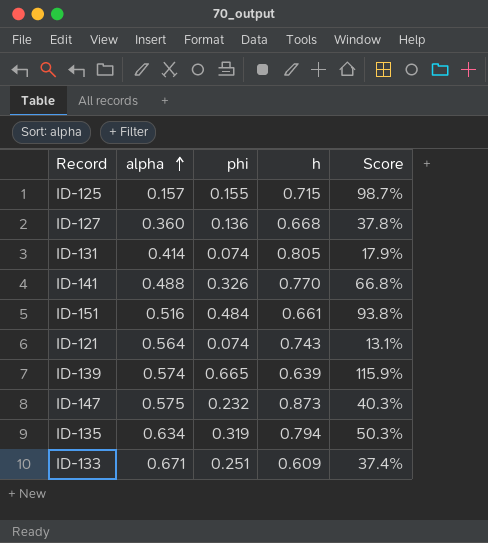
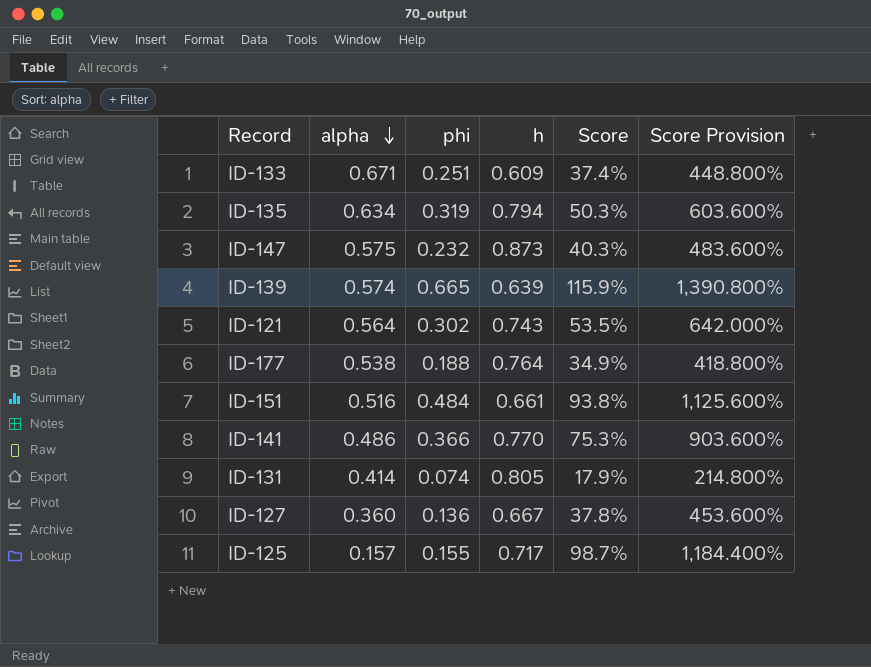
row order: alpha ascending -> alpha descending
column Score Provision | formula: none -> [Score] * 12
ID-121 | phi: 0.074 -> 0.302
ID-121 | Score: 13.1% -> 53.5%
row ID-177: none -> 0.538 | 0.188 | 0.764 | 34.9% | 418.800%
ID-141 | alpha: 0.488 -> 0.486
ID-141 | phi: 0.326 -> 0.366
ID-141 | Score: 66.8% -> 75.3%
ID-127 | h: 0.668 -> 0.667
ID-125 | h: 0.715 -> 0.717

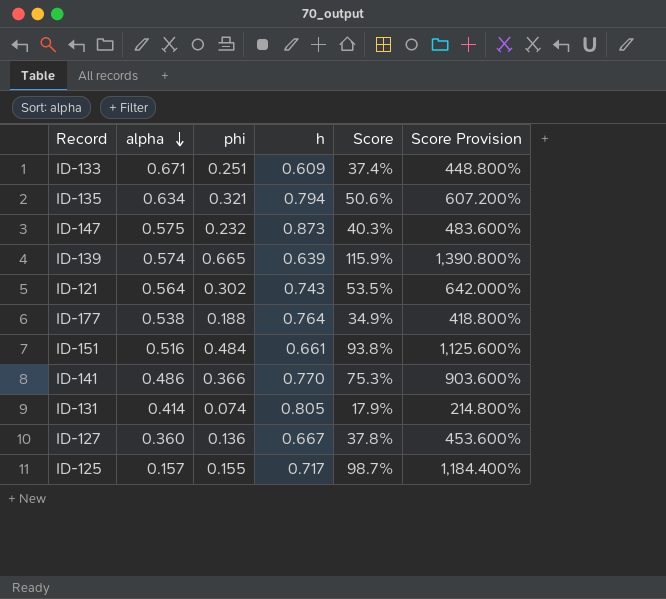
ID-135 | phi: 0.319 -> 0.321
ID-135 | Score: 50.3% -> 50.6%
ID-135 | Score Provision: 603.600% -> 607.200%

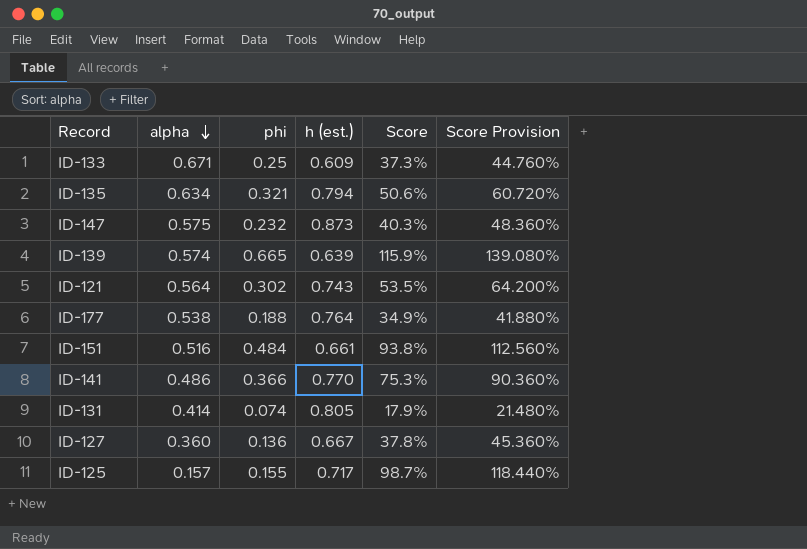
column name: h -> h (est.)
column Score Provision | formula: [Score] * 12 -> [Score] * 1.2
ID-133 | phi: 0.251 -> 0.25
ID-133 | Score: 37.4% -> 37.3%

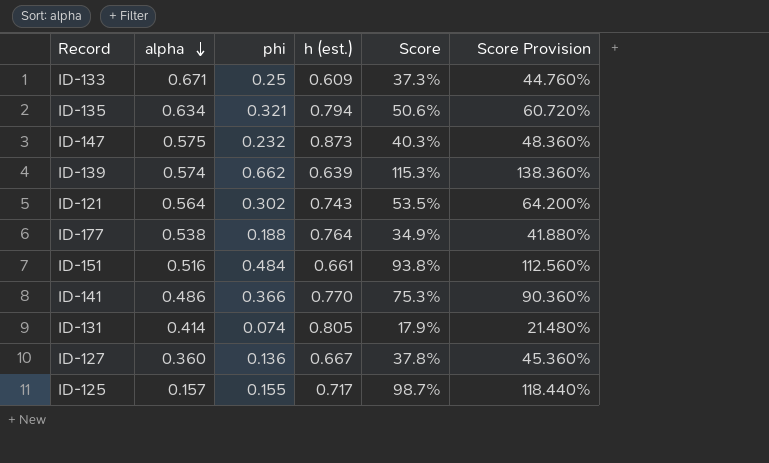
ID-139 | phi: 0.665 -> 0.662
ID-139 | Score: 115.9% -> 115.3%
ID-139 | Score Provision: 139.080% -> 138.360%

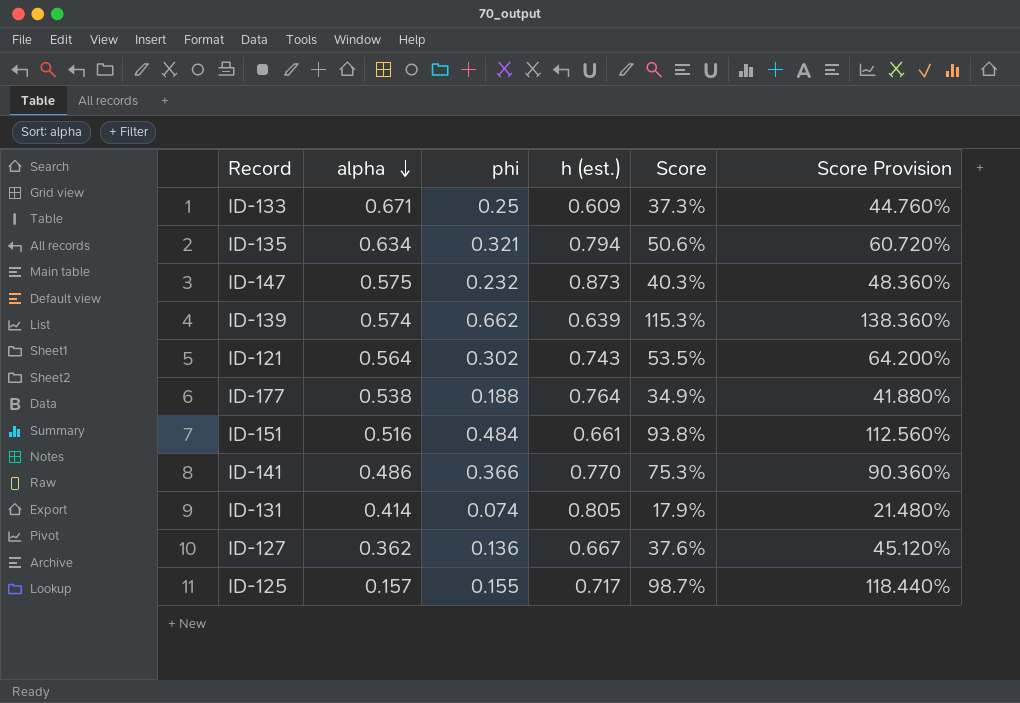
ID-127 | alpha: 0.360 -> 0.362
ID-127 | Score: 37.8% -> 37.6%
ID-127 | Score Provision: 45.360% -> 45.120%

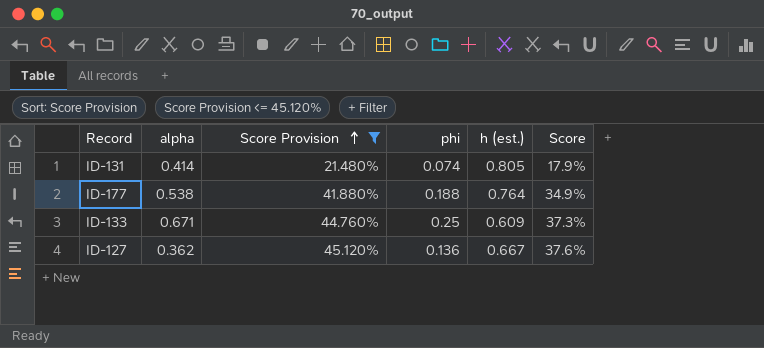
filter: none -> Score Provision <= 45.120%
row order: alpha descending -> Score Provision ascending
column Score Provision | position: 6 -> 3

